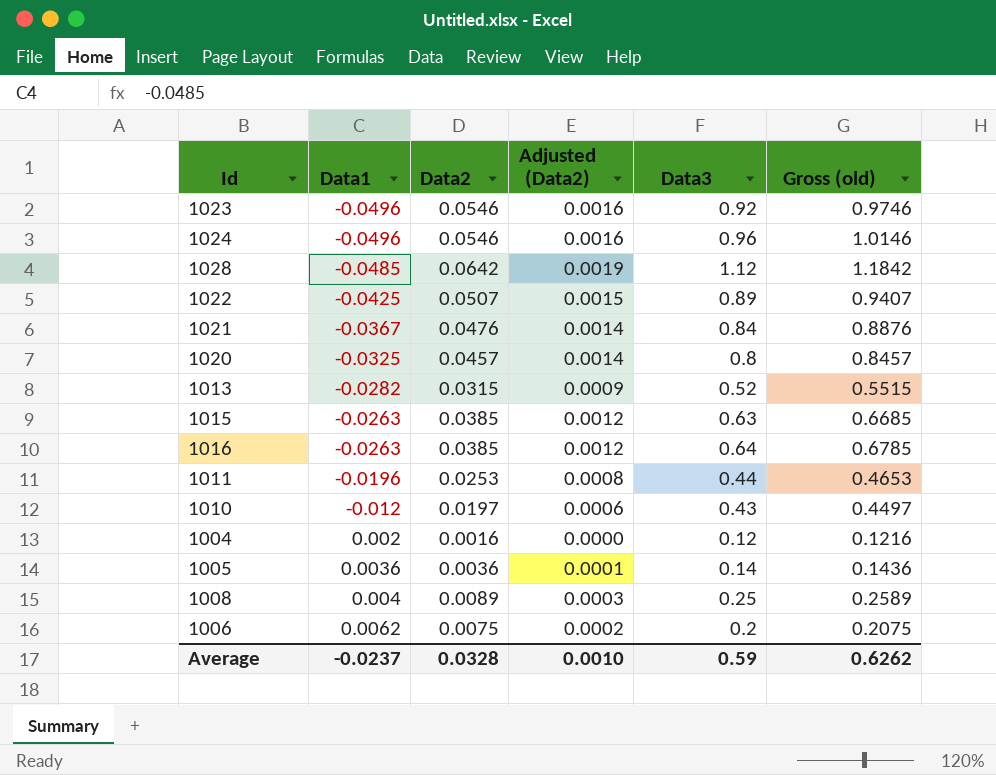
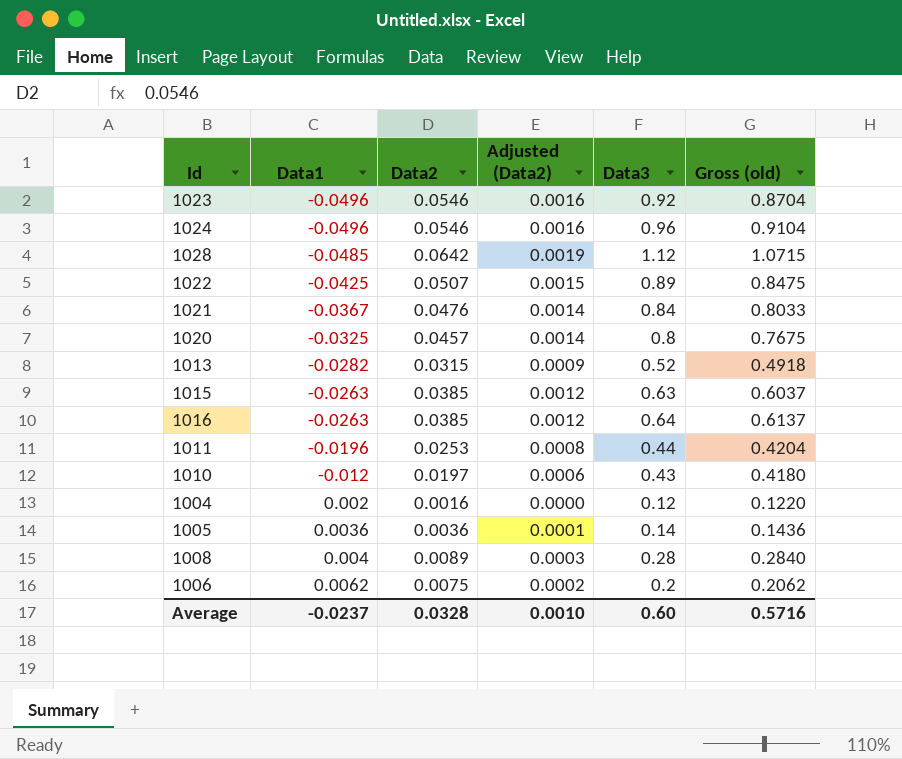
column Gross (old) | formula: [Data2] + [Data3] -> [Data1] + [Data3]
1008 | Data3: 0.25 -> 0.28
Average | Data3: 0.59 -> 0.60
Average | Gross (old): 0.6262 -> 0.5716

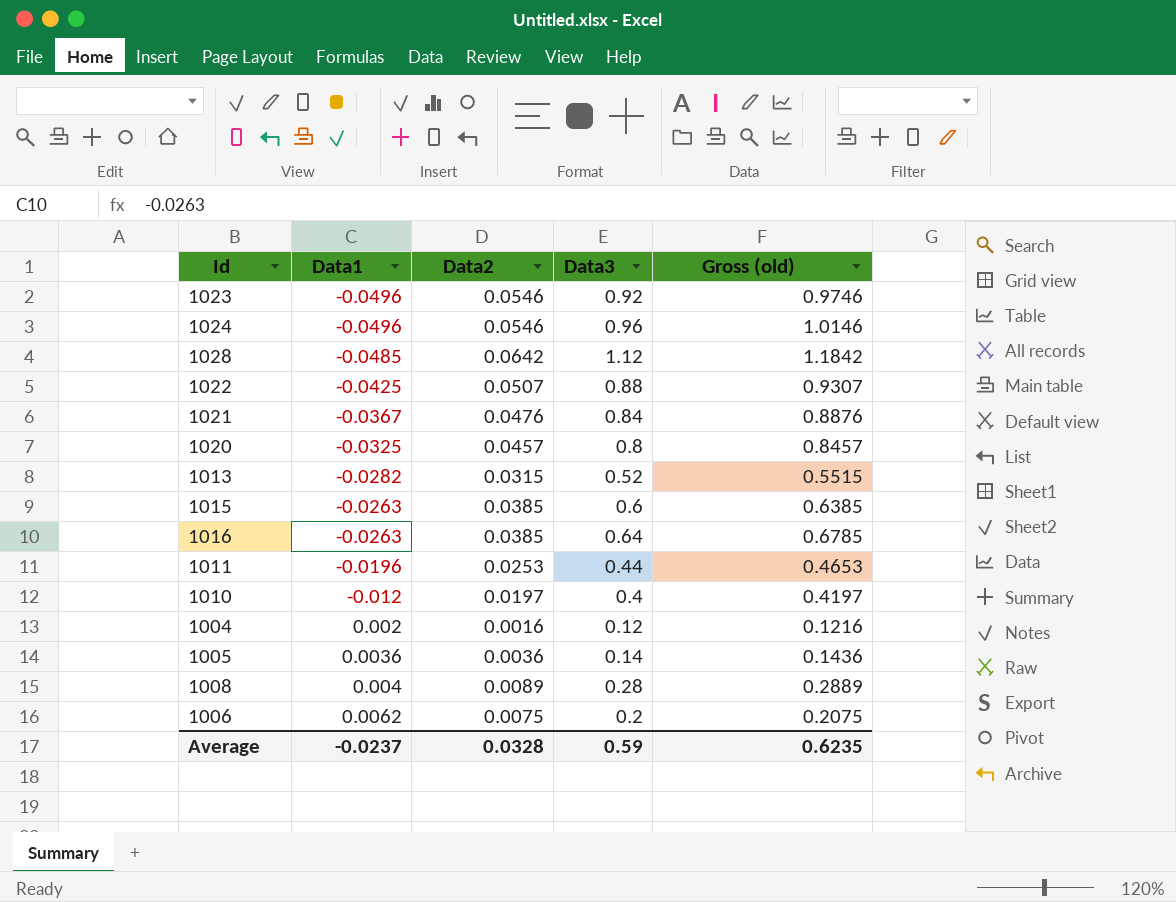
column Adjusted (Data2) | formula: [Data2] * 0.03 -> none
column Gross (old) | formula: [Data1] + [Data3] -> [Data2] + [Data3]
1022 | Data3: 0.89 -> 0.88
1015 | Data3: 0.63 -> 0.6
1010 | Data3: 0.43 -> 0.4
Average | Data3: 0.60 -> 0.59
Average | Gross (old): 0.5716 -> 0.6235

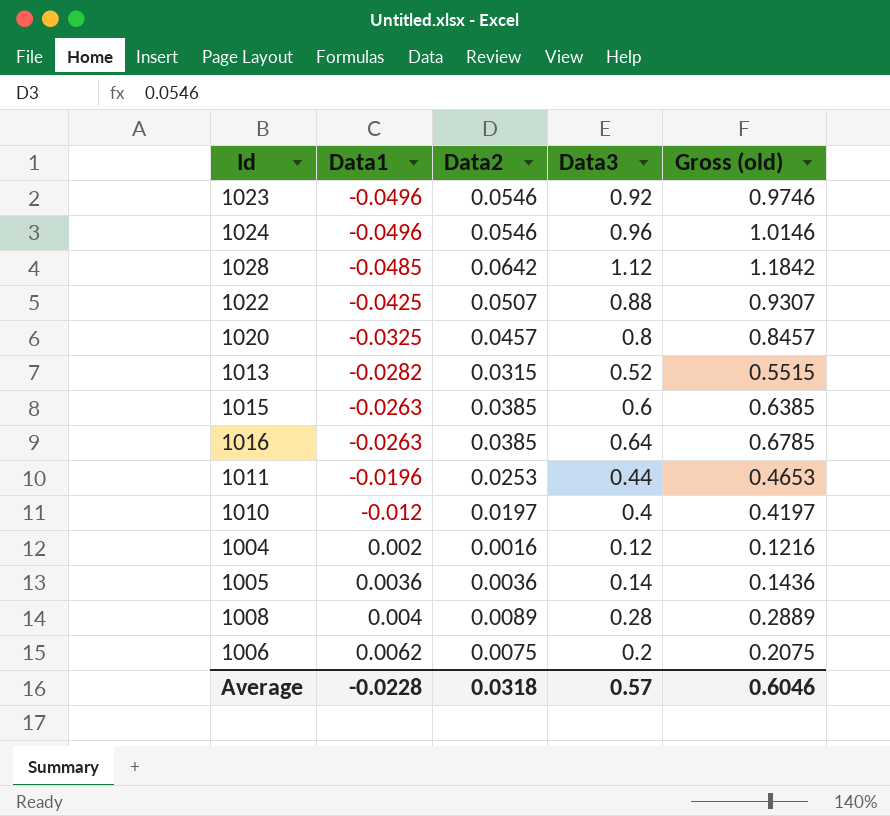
row 1021: -0.0367 | 0.0476 | 0.84 | 0.8876 -> none
Average | Data1: -0.0237 -> -0.0228
Average | Data2: 0.0328 -> 0.0318
Average | Data3: 0.59 -> 0.57
Average | Gross (old): 0.6235 -> 0.6046

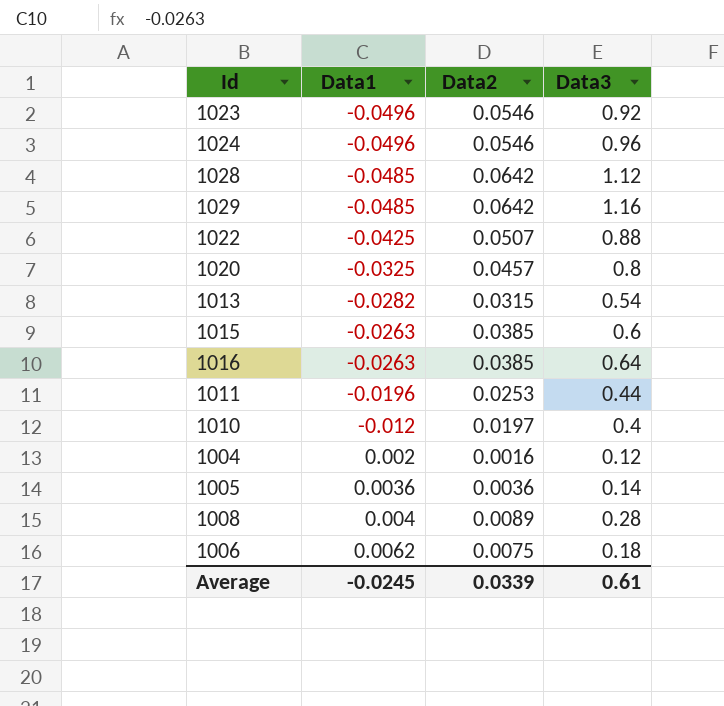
column Gross (old) | formula: [Data2] + [Data3] -> none
row 1029: none -> -0.0485 | 0.0642 | 1.16
1013 | Data3: 0.52 -> 0.54
1006 | Data3: 0.2 -> 0.18
Average | Data1: -0.0228 -> -0.0245
Average | Data2: 0.0318 -> 0.0339
Average | Data3: 0.57 -> 0.61

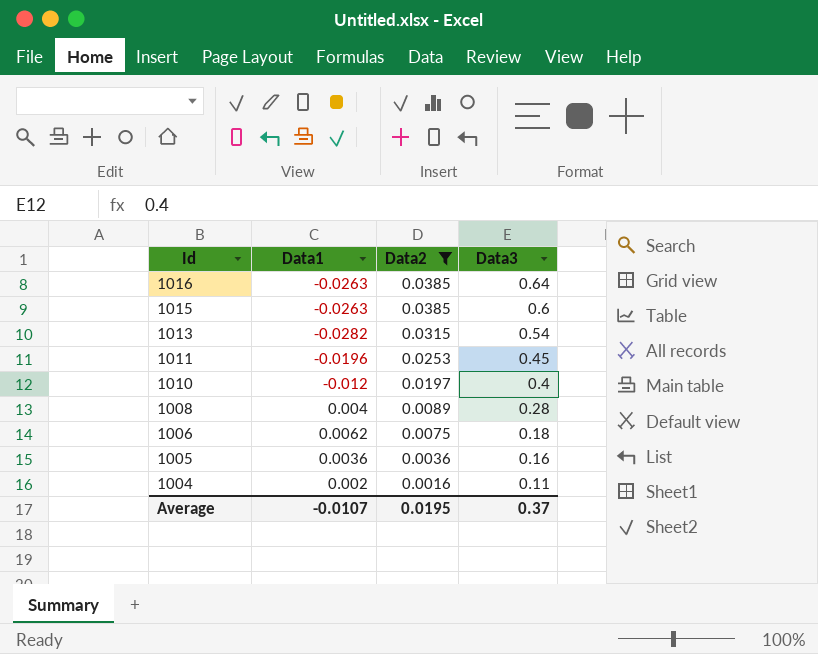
filter: none -> Data2 <= 0.0385
row order: Data1 ascending -> Id descending
1011 | Data3: 0.44 -> 0.45
1005 | Data3: 0.14 -> 0.16
1004 | Data3: 0.12 -> 0.11
Average | Data1: -0.0245 -> -0.0107
Average | Data2: 0.0339 -> 0.0195
Average | Data3: 0.61 -> 0.37

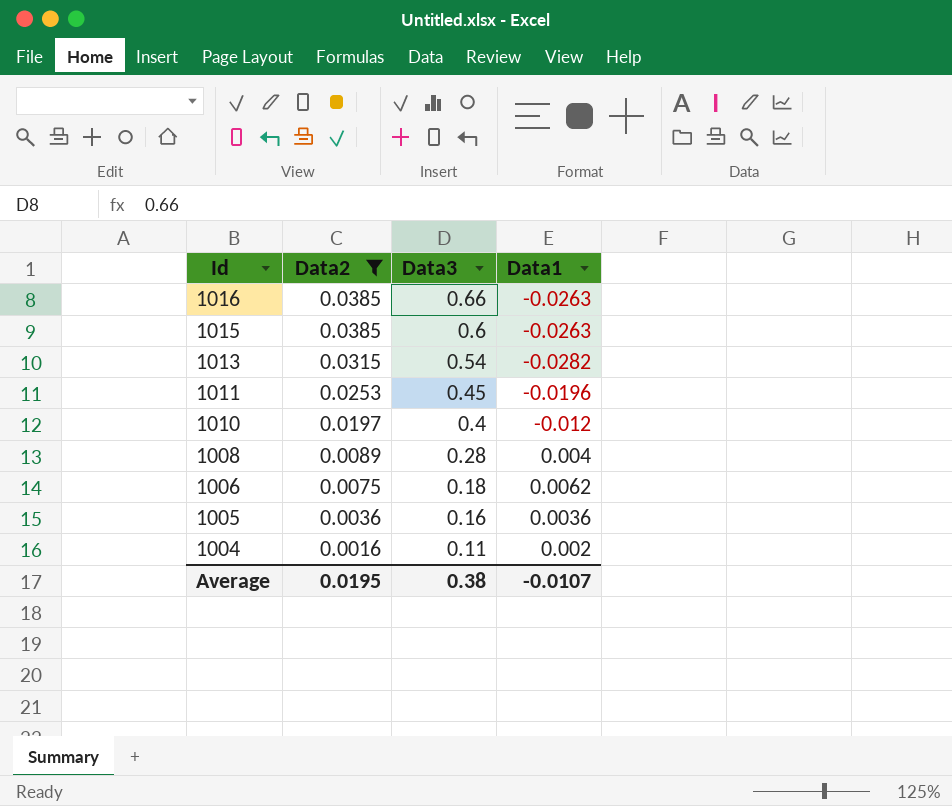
column Data1 | position: 2 -> 4
1016 | Data3: 0.64 -> 0.66
Average | Data3: 0.37 -> 0.38

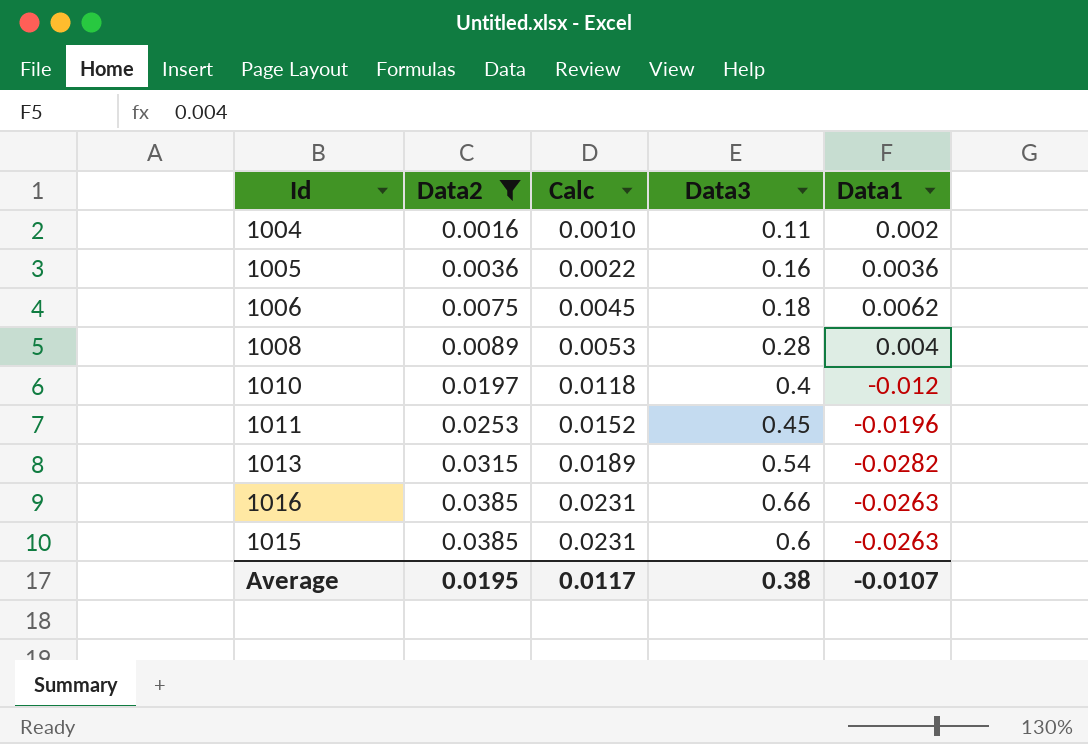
row order: Id descending -> Data2 ascending
column Calc | formula: none -> [Data2] * 0.6

